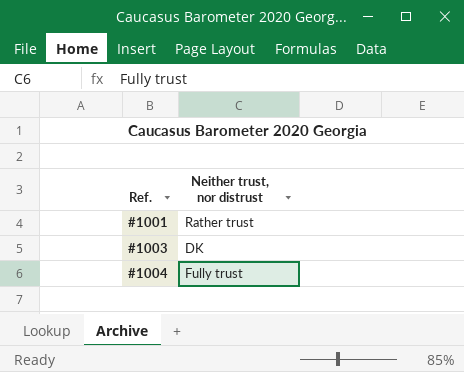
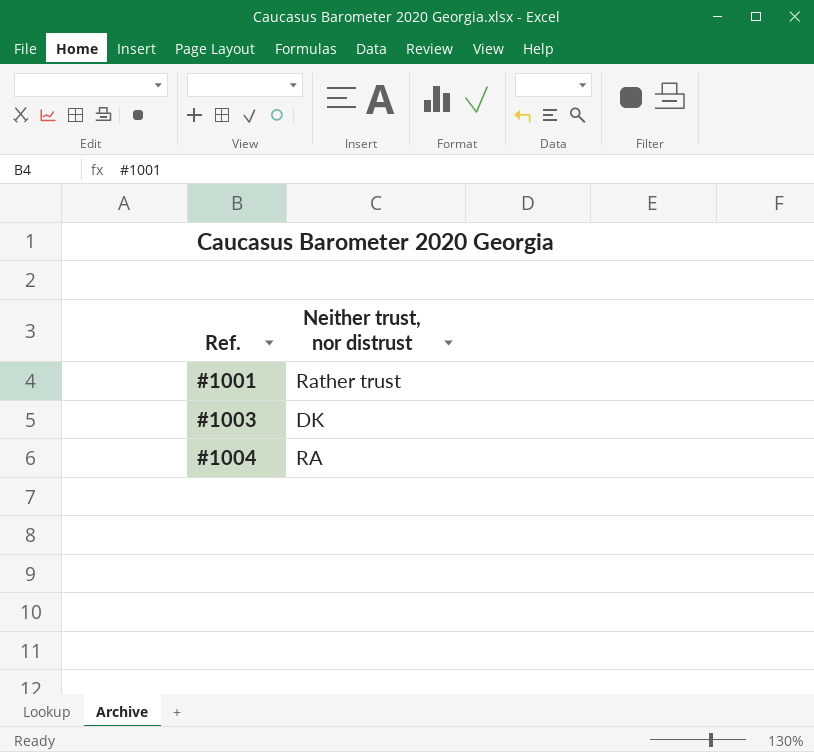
#1004 | Neither trust, nor distrust: Fully trust -> RA

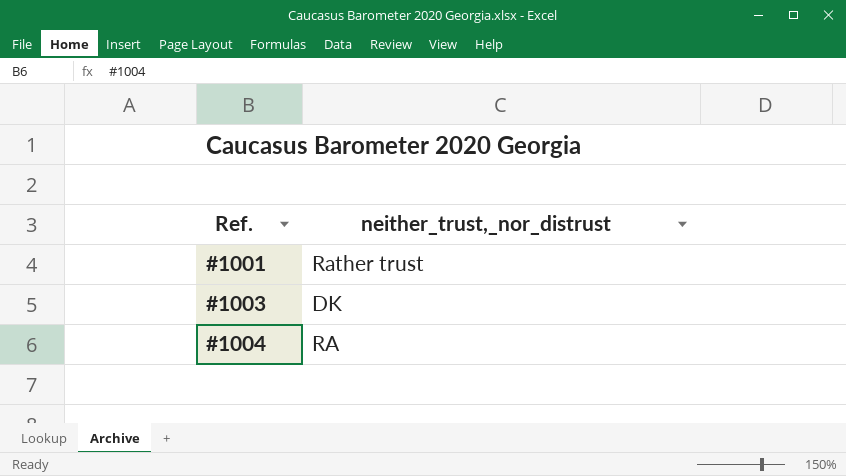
column name: Neither trust, nor distrust -> neither_trust,_nor_distrust

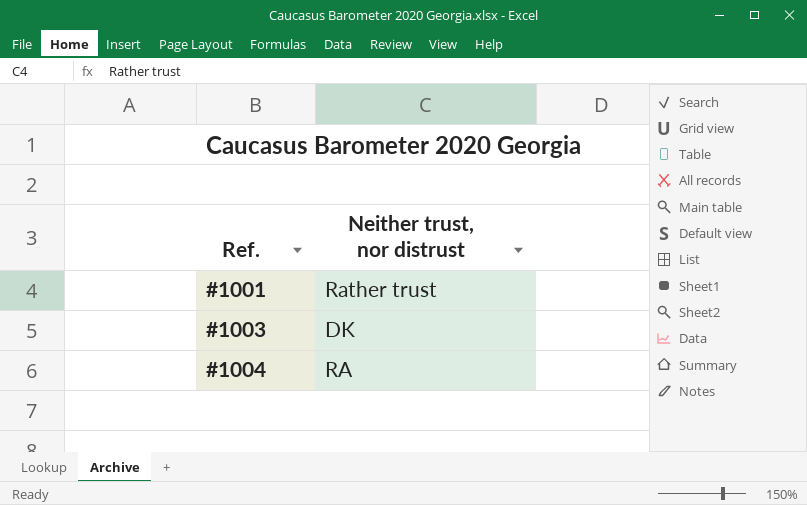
column name: neither_trust,_nor_distrust -> Neither trust, nor distrust

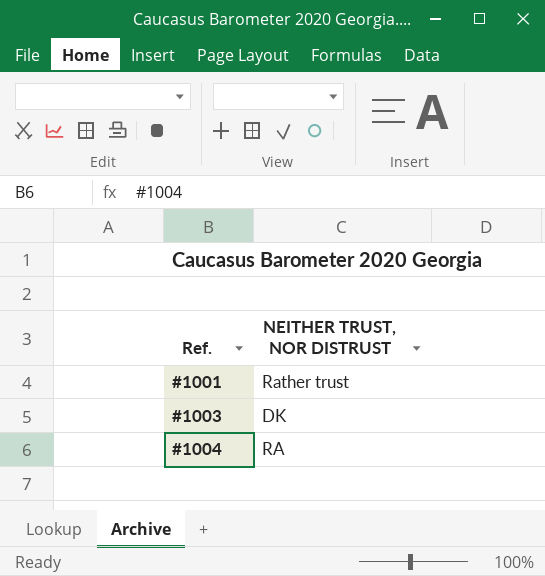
column name: Neither trust, nor distrust -> NEITHER TRUST, NOR DISTRUST

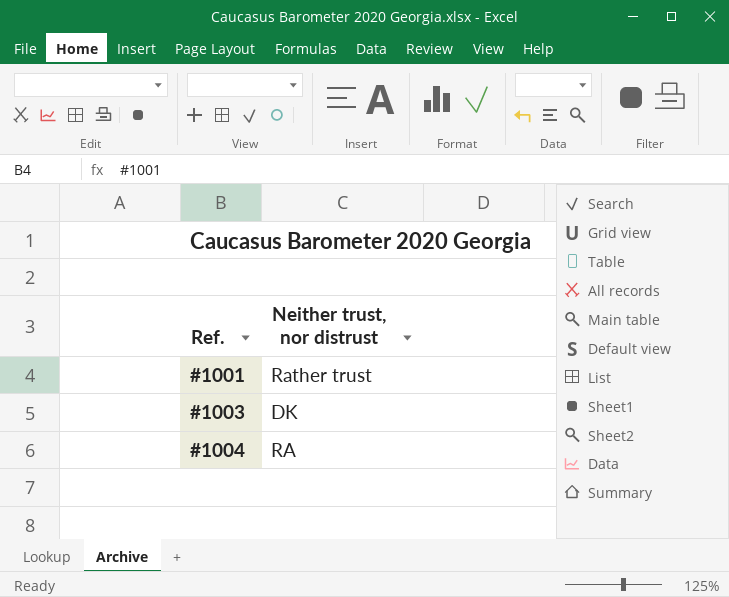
column name: NEITHER TRUST, NOR DISTRUST -> Neither trust, nor distrust

